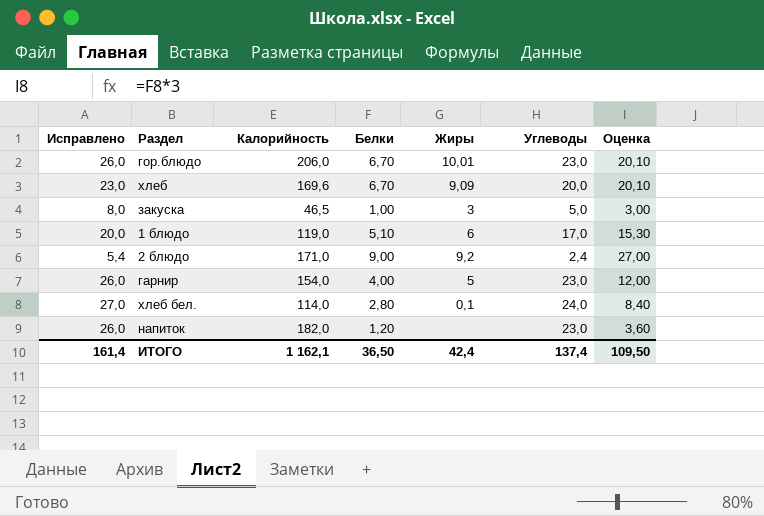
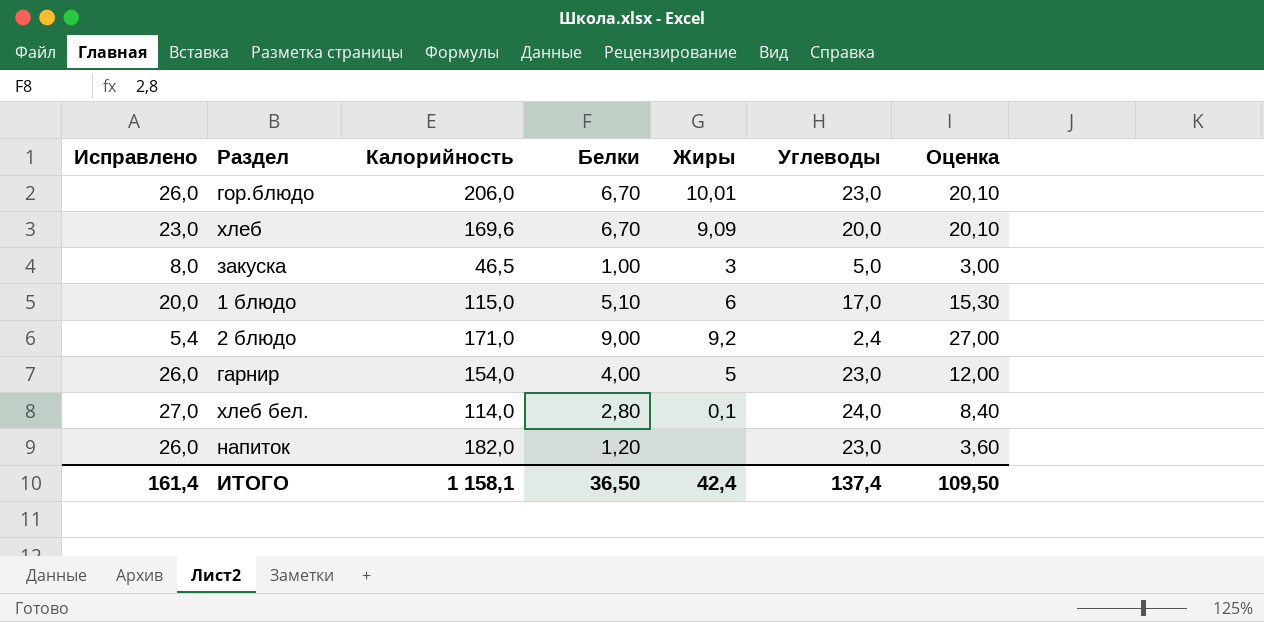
1 блюдо | Калорийность: 119,0 -> 115,0
ИТОГО | Калорийность: 1 162,1 -> 1 158,1

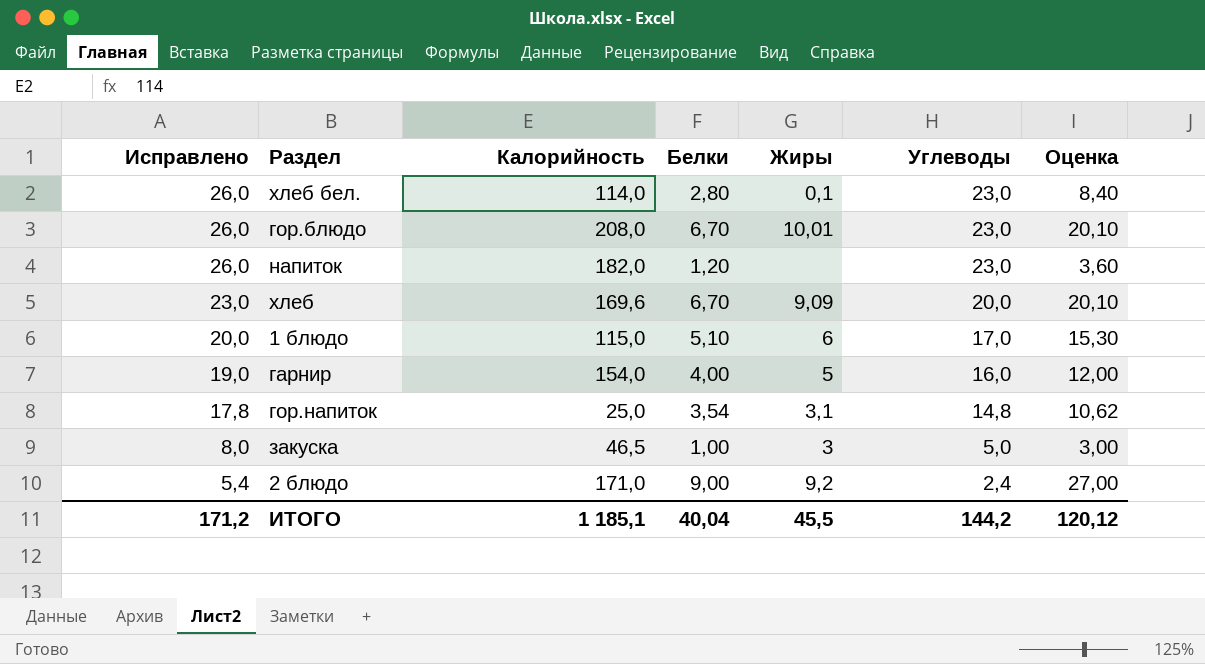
row order: none -> Исправлено descending
хлеб бел. | Исправлено: 27,0 -> 26,0
хлеб бел. | Углеводы: 24,0 -> 23,0
гор.блюдо | Калорийность: 206,0 -> 208,0
гарнир | Исправлено: 26,0 -> 19,0
гарнир | Углеводы: 23,0 -> 16,0
row гор.напиток: none -> 17,8 | 25,0 | 3,54 | 3,1 | 14,8 | 10,62
ИТОГО | Исправлено: 161,4 -> 171,2
ИТОГО | Калорийность: 1 158,1 -> 1 185,1
ИТОГО | Белки: 36,50 -> 40,04
ИТОГО | Жиры: 42,4 -> 45,5
ИТОГО | Углеводы: 137,4 -> 144,2
ИТОГО | Оценка: 109,50 -> 120,12

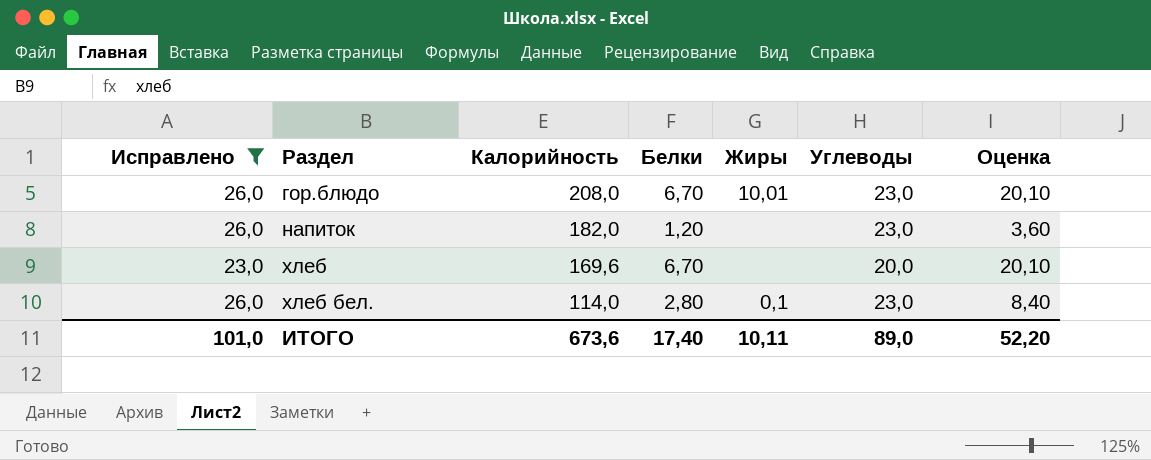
filter: none -> Исправлено >= 23,0
row order: Исправлено descending -> Раздел ascending
хлеб | Жиры: 9,09 -> none
ИТОГО | Исправлено: 171,2 -> 101,0
ИТОГО | Калорийность: 1 185,1 -> 673,6
ИТОГО | Белки: 40,04 -> 17,40
ИТОГО | Жиры: 45,5 -> 10,11
ИТОГО | Углеводы: 144,2 -> 89,0
ИТОГО | Оценка: 120,12 -> 52,20

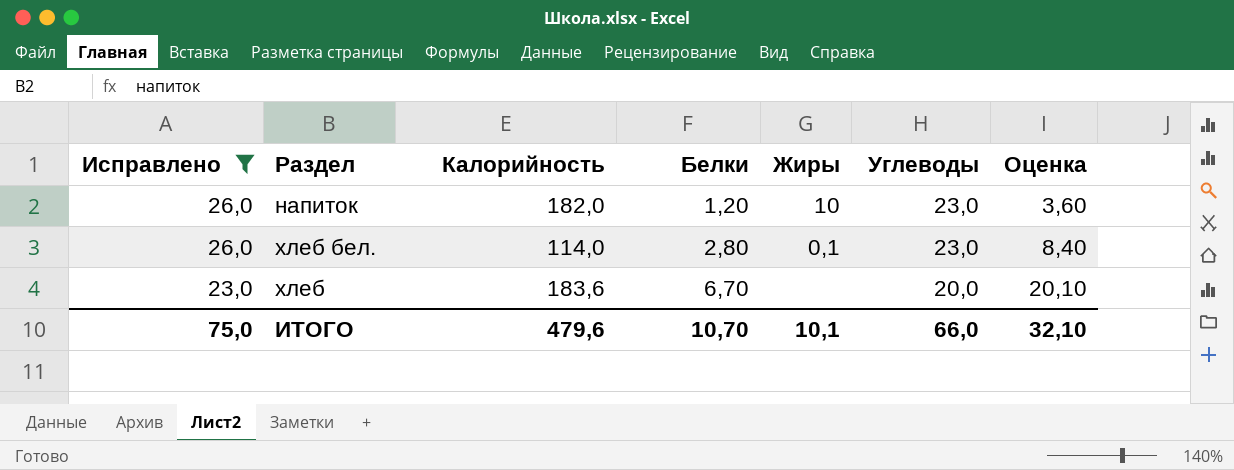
row order: Раздел ascending -> Исправлено descending
row гор.блюдо: 26,0 | 208,0 | 6,70 | 10,01 | 23,0 | 20,10 -> none
напиток | Жиры: none -> 10
хлеб | Калорийность: 169,6 -> 183,6
ИТОГО | Исправлено: 101,0 -> 75,0
ИТОГО | Калорийность: 673,6 -> 479,6
ИТОГО | Белки: 17,40 -> 10,70
ИТОГО | Жиры: 10,11 -> 10,1
ИТОГО | Углеводы: 89,0 -> 66,0
ИТОГО | Оценка: 52,20 -> 32,10

